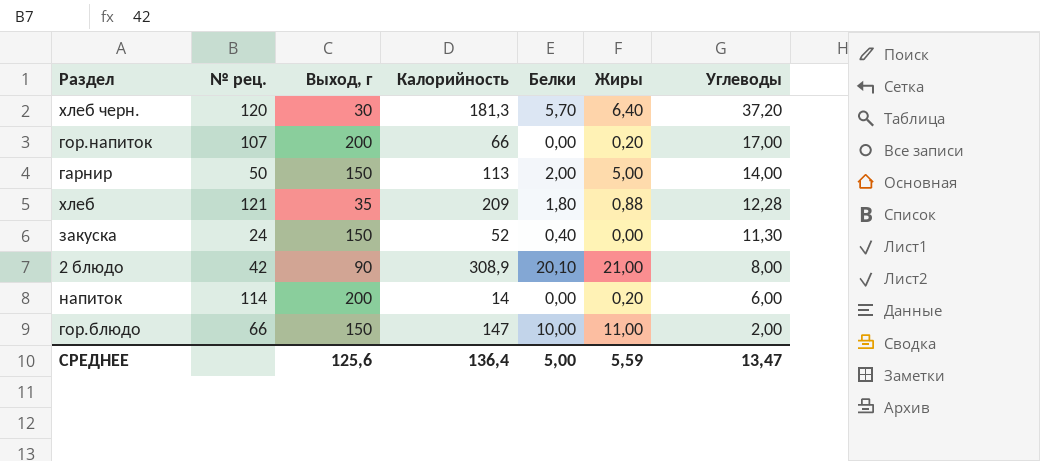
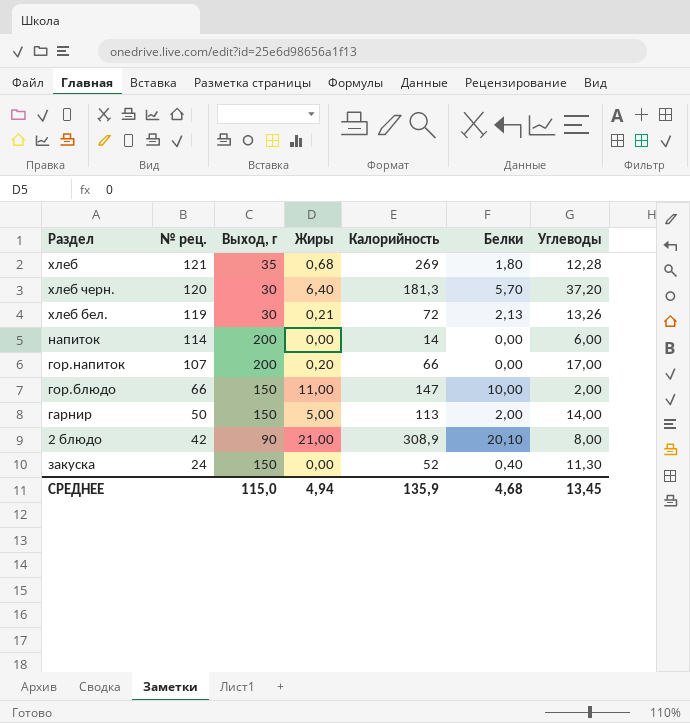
row order: Углеводы descending -> № рец. descending
column Жиры | position: 6 -> 4
хлеб | Жиры: 0,88 -> 0,68
хлеб | Калорийность: 209 -> 269
row хлеб бел.: none -> 119 | 30 | 0,21 | 72 | 2,13 | 13,26
напиток | Жиры: 0,20 -> 0,00
СРЕДНЕЕ | Выход, г: 125,6 -> 115,0
СРЕДНЕЕ | Жиры: 5,59 -> 4,94
СРЕДНЕЕ | Калорийность: 136,4 -> 135,9
СРЕДНЕЕ | Белки: 5,00 -> 4,68
СРЕДНЕЕ | Углеводы: 13,47 -> 13,45

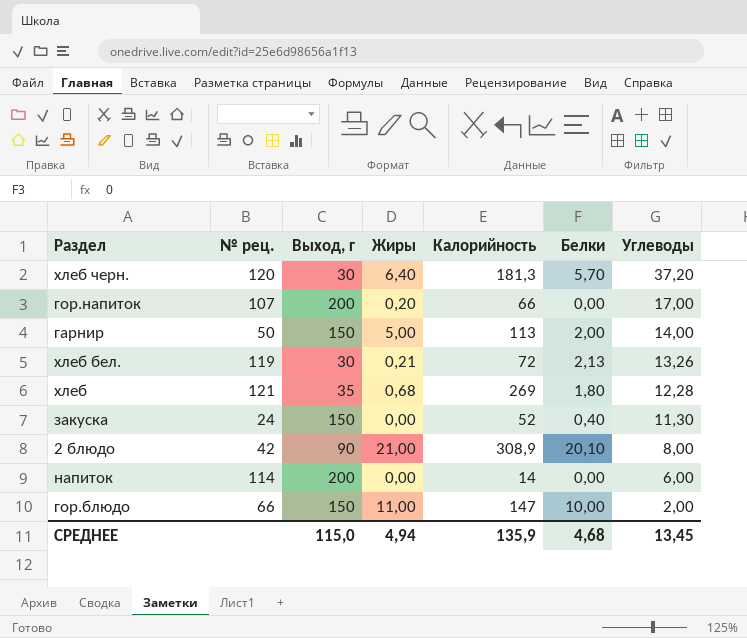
row order: № рец. descending -> Углеводы descending

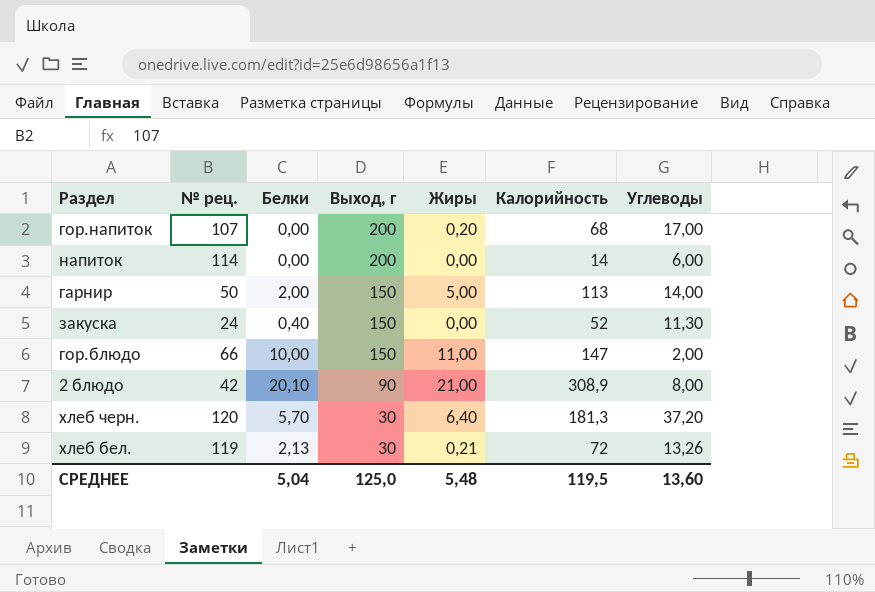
row order: Углеводы descending -> Выход, г descending
column Белки | position: 6 -> 3
row хлеб: 121 | 35 | 0,68 | 269 | 1,80 | 12,28 -> none
гор.напиток | Калорийность: 66 -> 68
СРЕДНЕЕ | Белки: 4,68 -> 5,04
СРЕДНЕЕ | Выход, г: 115,0 -> 125,0
СРЕДНЕЕ | Жиры: 4,94 -> 5,48
СРЕДНЕЕ | Калорийность: 135,9 -> 119,5
СРЕДНЕЕ | Углеводы: 13,45 -> 13,60

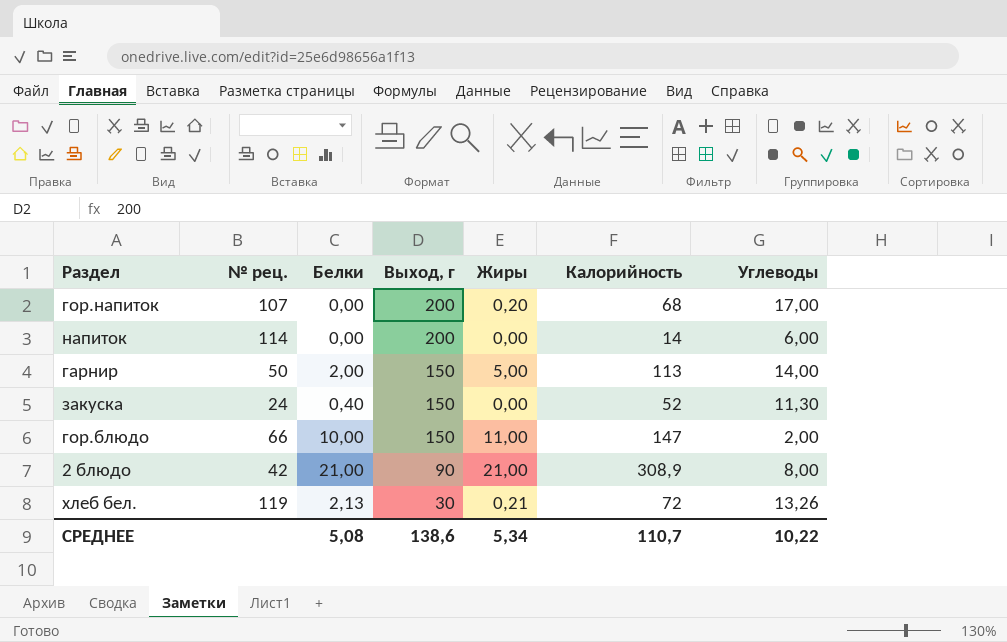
row хлеб черн.: 120 | 5,70 | 30 | 6,40 | 181,3 | 37,20 -> none
2 блюдо | Белки: 20,10 -> 21,00
СРЕДНЕЕ | Белки: 5,04 -> 5,08
СРЕДНЕЕ | Выход, г: 125,0 -> 138,6
СРЕДНЕЕ | Жиры: 5,48 -> 5,34
СРЕДНЕЕ | Калорийность: 119,5 -> 110,7
СРЕДНЕЕ | Углеводы: 13,60 -> 10,22

